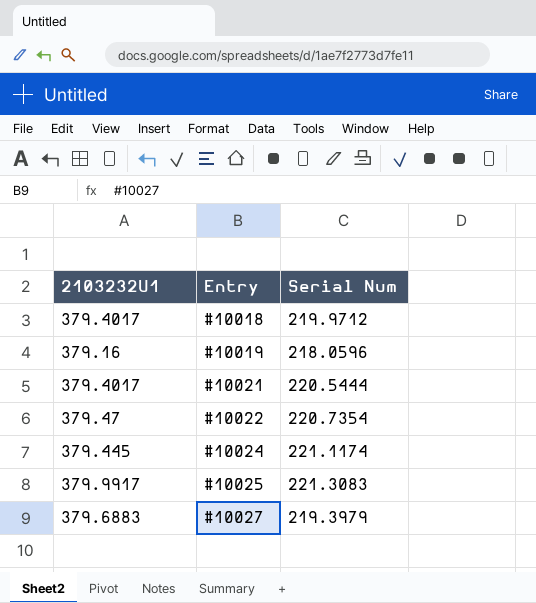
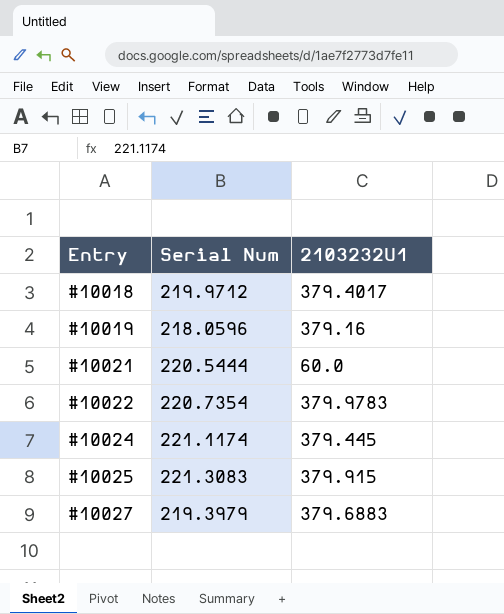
column 2103232U1 | position: 1 -> 3
#10021 | 2103232U1: 379.4017 -> 60.0
#10022 | 2103232U1: 379.47 -> 379.9783
#10025 | 2103232U1: 379.9917 -> 379.915

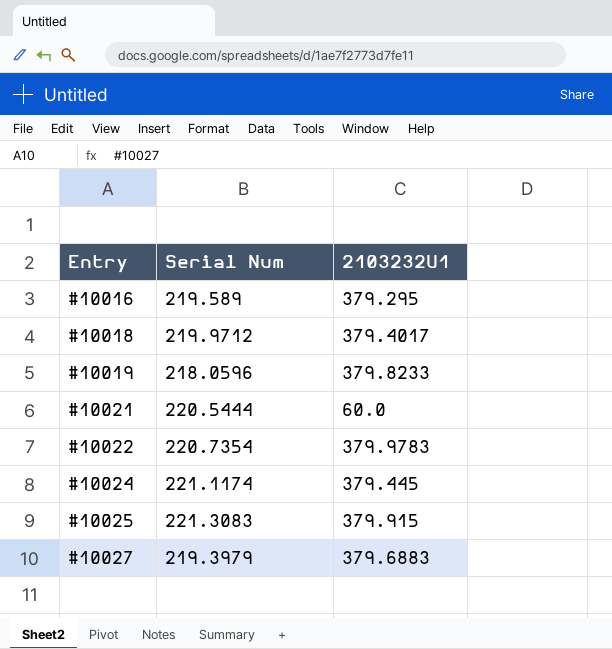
row #10016: none -> 219.589 | 379.295
#10019 | 2103232U1: 379.16 -> 379.8233

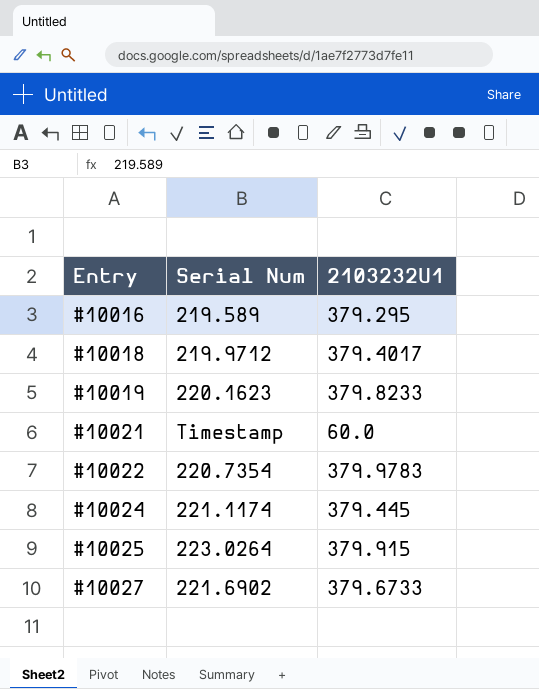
#10019 | Serial Num: 218.0596 -> 220.1623
#10021 | Serial Num: 220.5444 -> Timestamp
#10025 | Serial Num: 221.3083 -> 223.0264
#10027 | Serial Num: 219.3979 -> 221.6902
#10027 | 2103232U1: 379.6883 -> 379.6733

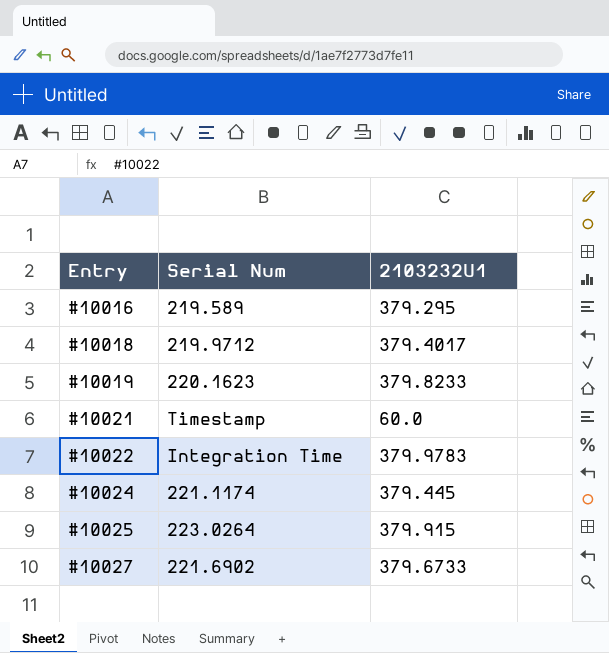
#10022 | Serial Num: 220.7354 -> Integration Time

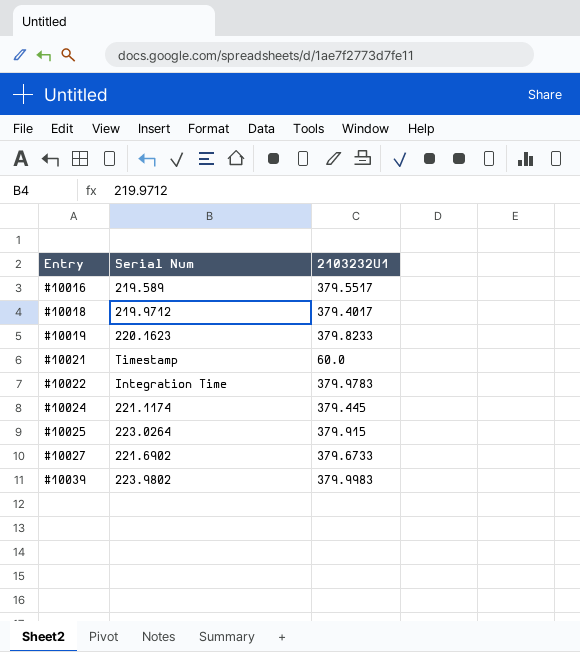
#10016 | 2103232U1: 379.295 -> 379.5517
row #10039: none -> 223.9802 | 379.9983

